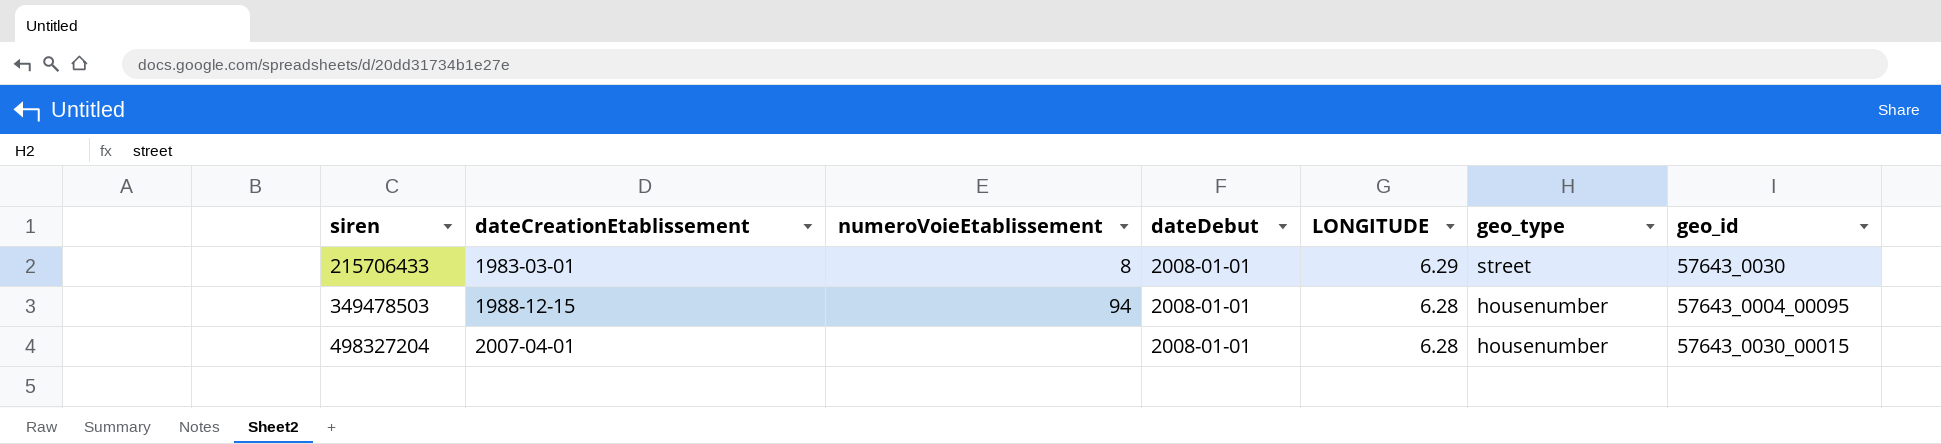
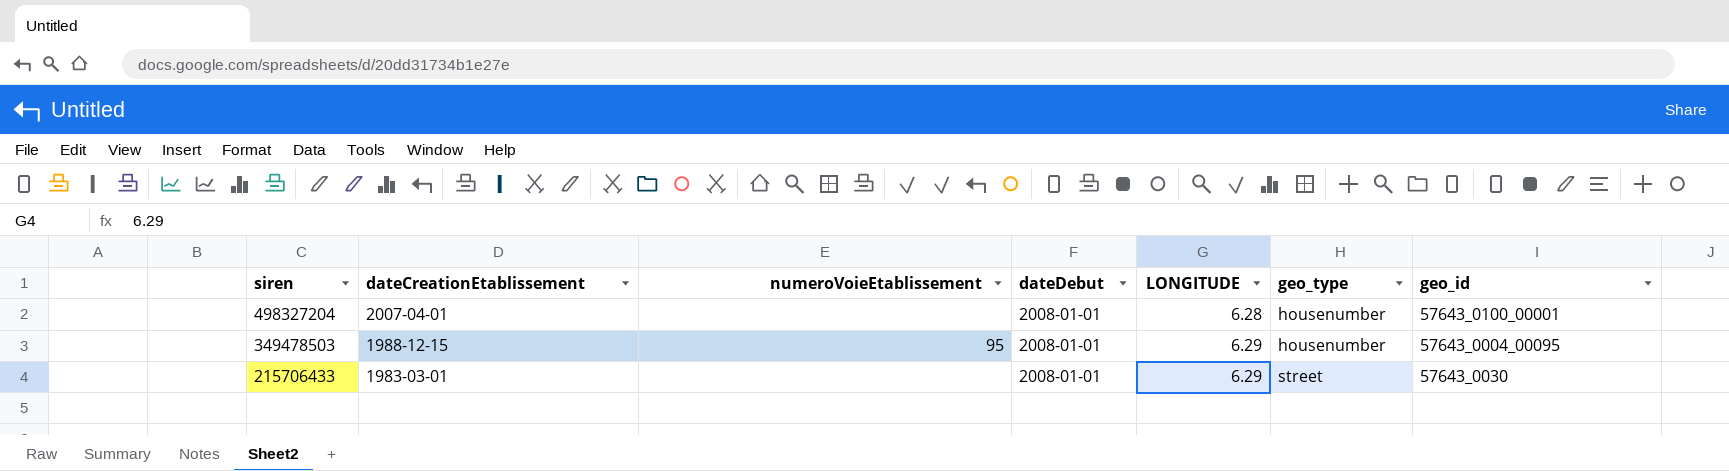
row order: siren ascending -> siren descending
498327204 | geo_id: 57643_0030_00015 -> 57643_0100_00001
349478503 | numeroVoieEtablissement: 94 -> 95
349478503 | LONGITUDE: 6.28 -> 6.29
215706433 | numeroVoieEtablissement: 8 -> none

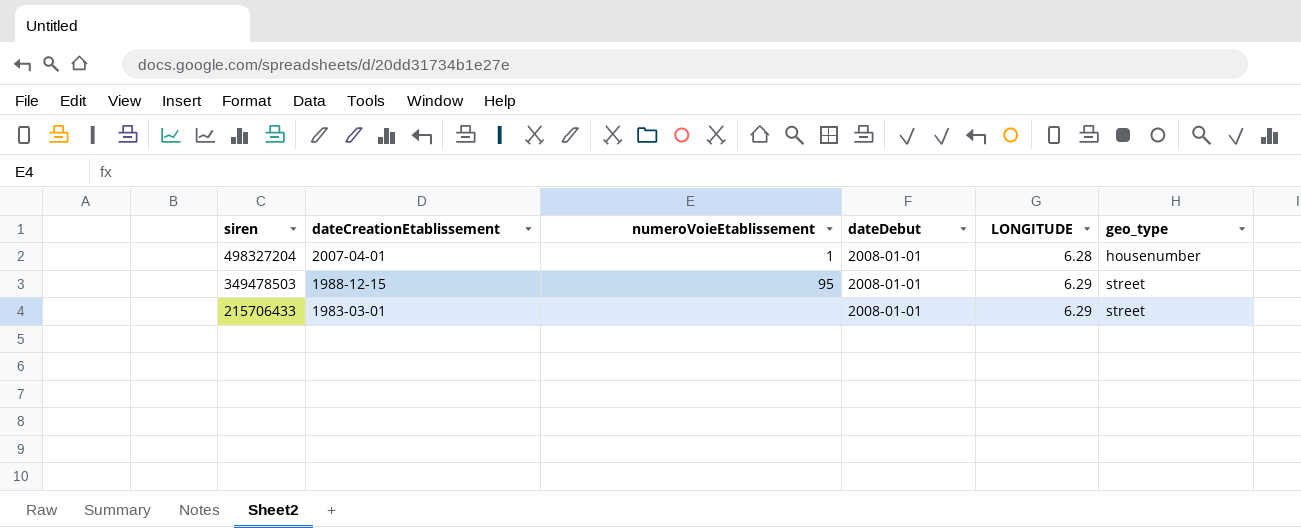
column geo_id | position: 7 -> none
498327204 | numeroVoieEtablissement: none -> 1
349478503 | geo_type: housenumber -> street

